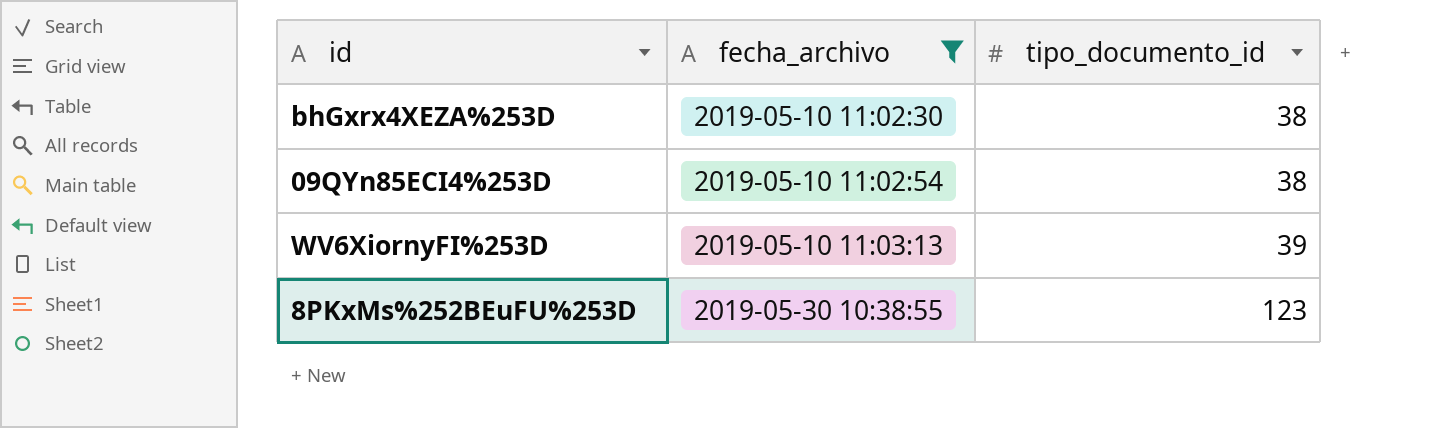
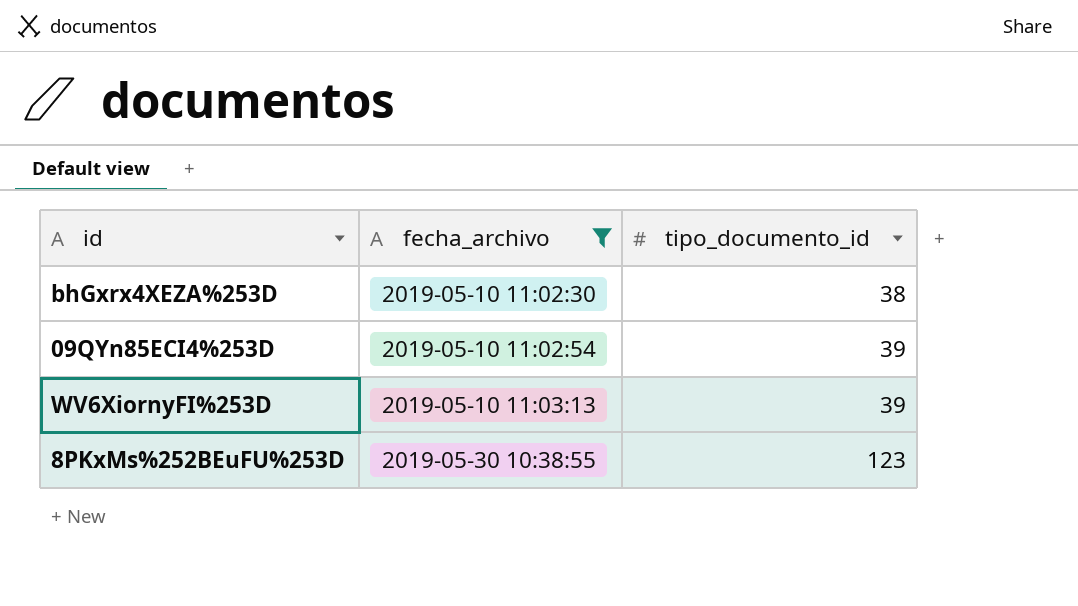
09QYn85ECI4%253D | tipo_documento_id: 38 -> 39

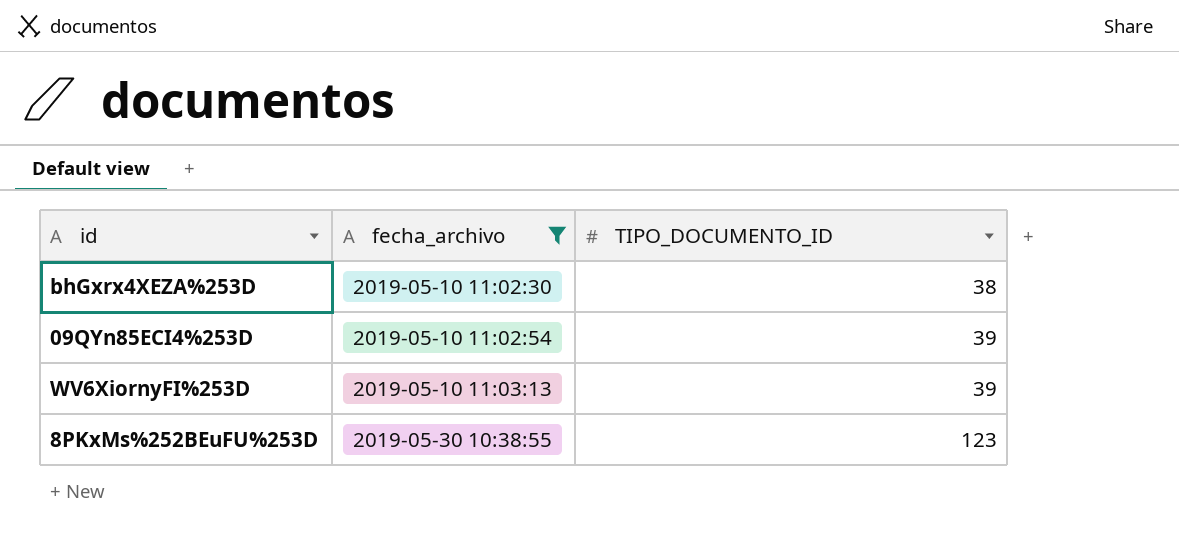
column name: tipo_documento_id -> TIPO_DOCUMENTO_ID

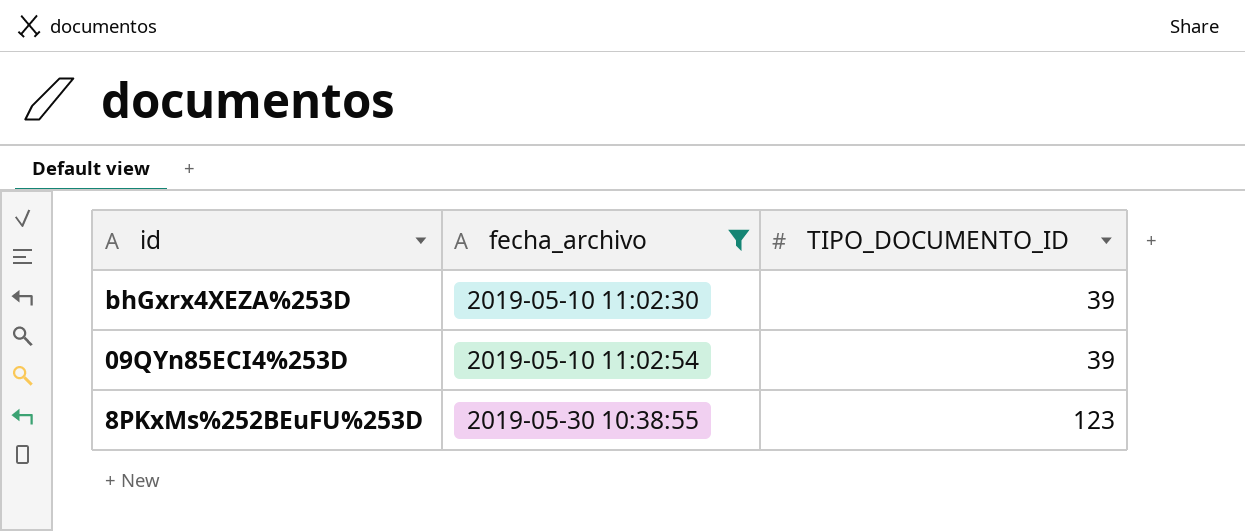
row WV6XiornyFI%253D: 2019-05-10 11:03:13 | 39 -> none
bhGxrx4XEZA%253D | TIPO_DOCUMENTO_ID: 38 -> 39

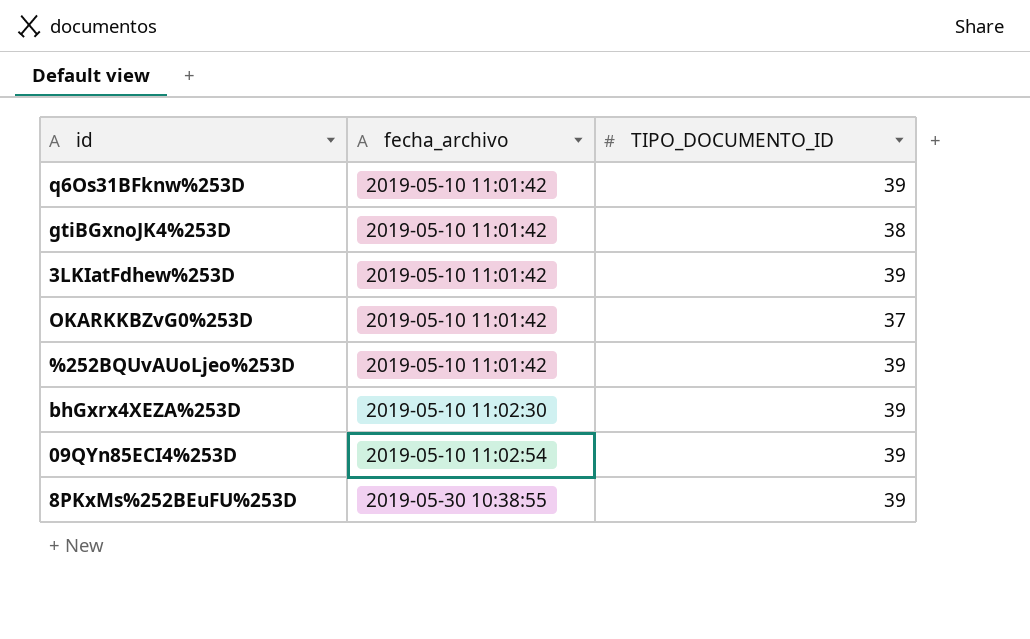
filter: fecha_archivo != 2019-05-10 11:01:42 -> none
8PKxMs%252BEuFU%253D | TIPO_DOCUMENTO_ID: 123 -> 39

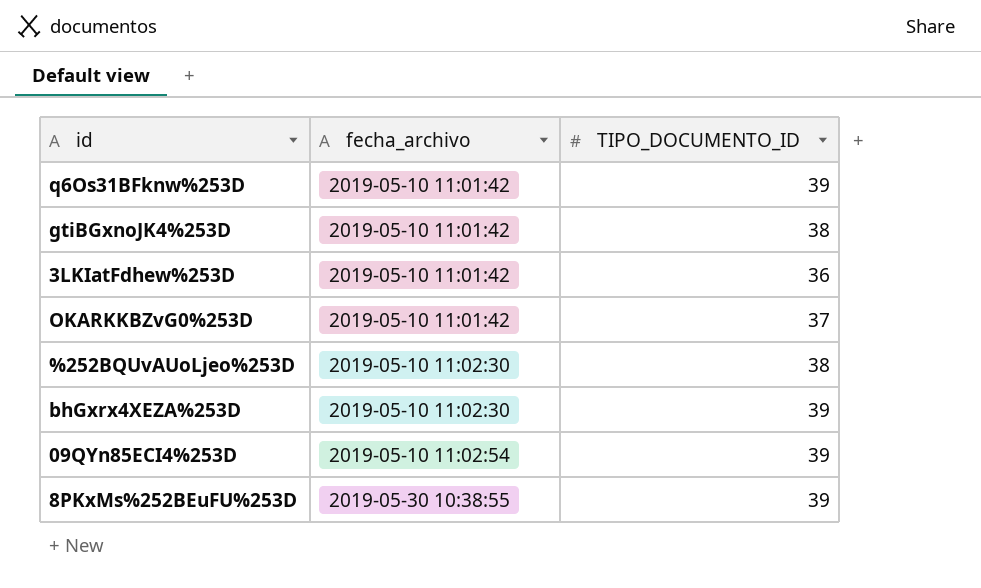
3LKIatFdhew%253D | TIPO_DOCUMENTO_ID: 39 -> 36
%252BQUvAUoLjeo%253D | fecha_archivo: 2019-05-10 11:01:42 -> 2019-05-10 11:02:30
%252BQUvAUoLjeo%253D | TIPO_DOCUMENTO_ID: 39 -> 38

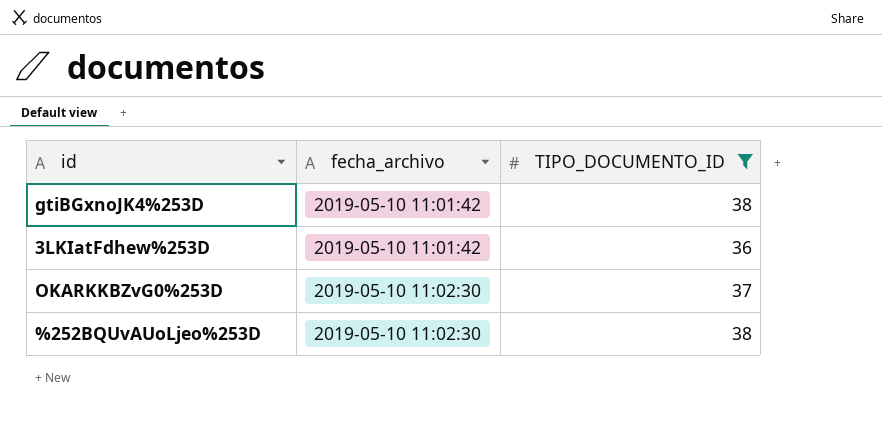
filter: none -> TIPO_DOCUMENTO_ID != 39
OKARKKBZvG0%253D | fecha_archivo: 2019-05-10 11:01:42 -> 2019-05-10 11:02:30

